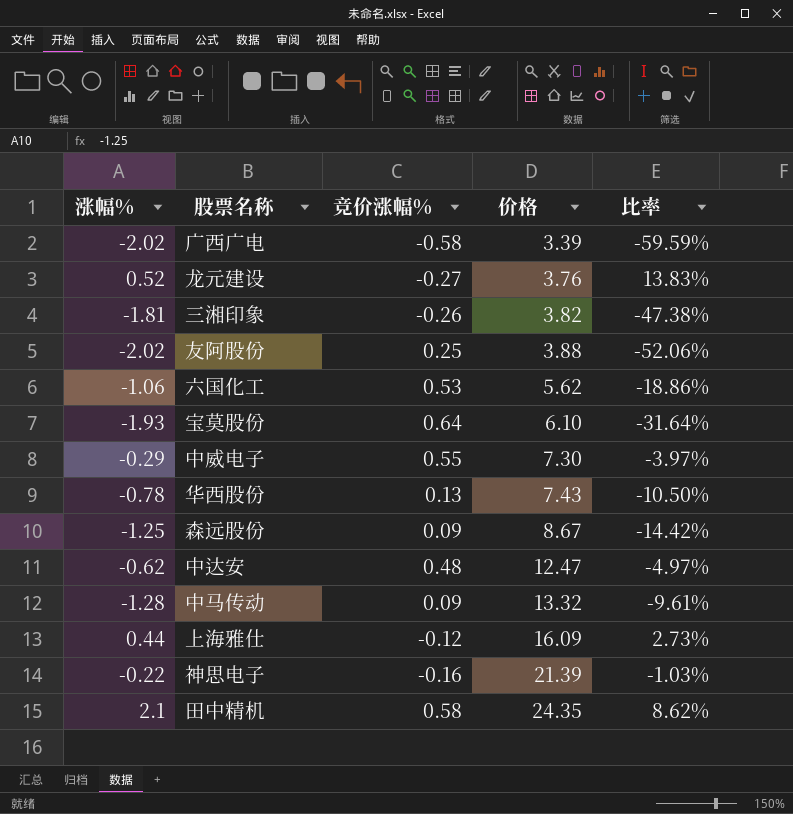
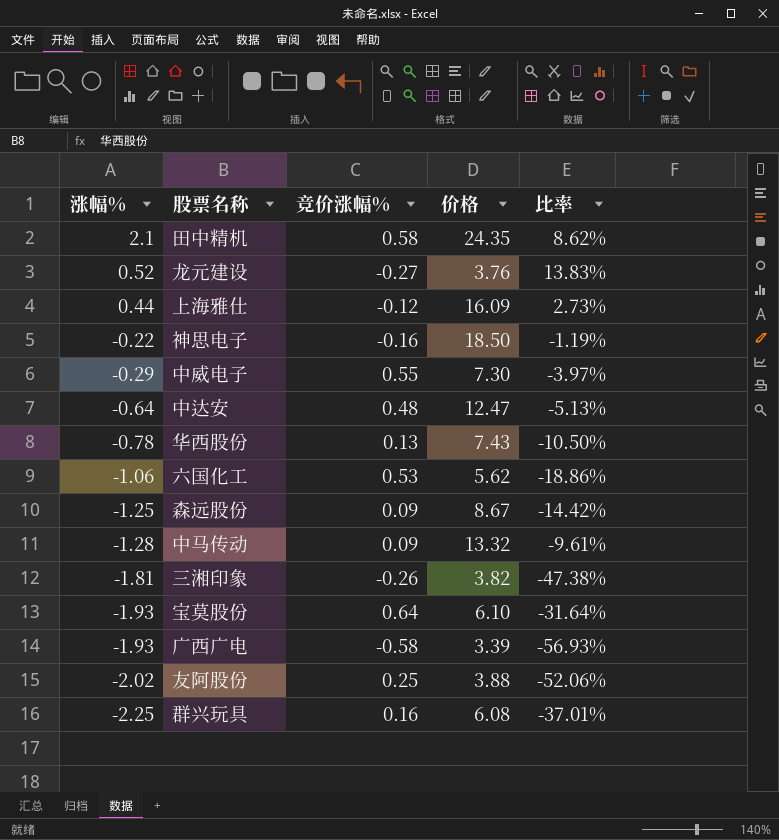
row order: 价格 ascending -> 涨幅% descending
神思电子 | 价格: 21.39 -> 18.50
神思电子 | 比率: -1.03% -> -1.19%
中达安 | 涨幅%: -0.62 -> -0.64
中达安 | 比率: -4.97% -> -5.13%
广西广电 | 涨幅%: -2.02 -> -1.93
广西广电 | 比率: -59.59% -> -56.93%
row 群兴玩具: none -> -2.25 | 0.16 | 6.08 | -37.01%

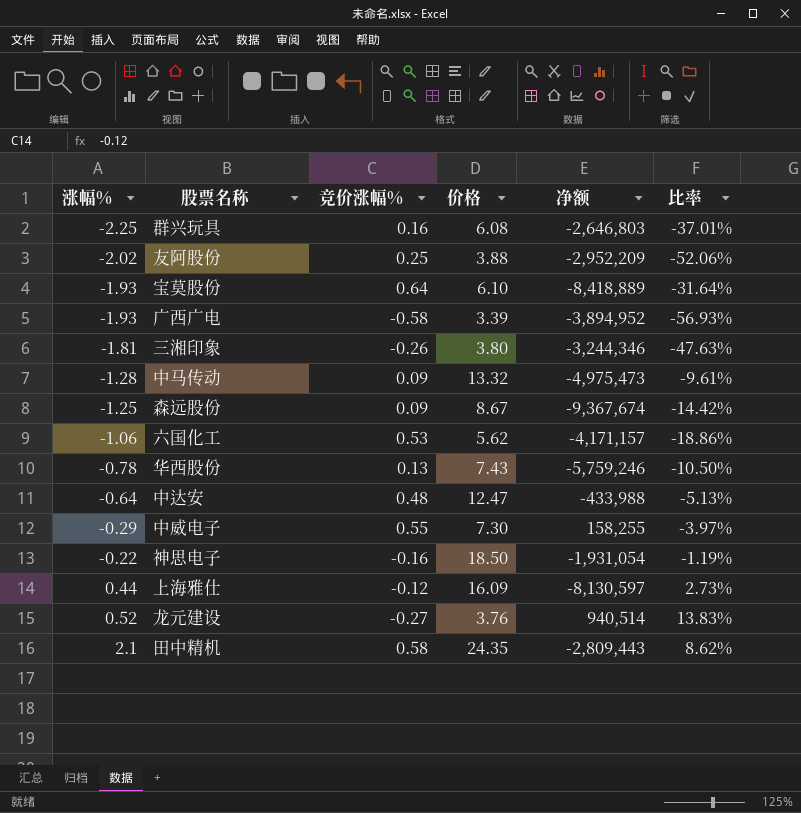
row order: 涨幅% descending -> 涨幅% ascending
column 净额 | position: none -> 5
三湘印象 | 价格: 3.82 -> 3.80
三湘印象 | 比率: -47.38% -> -47.63%

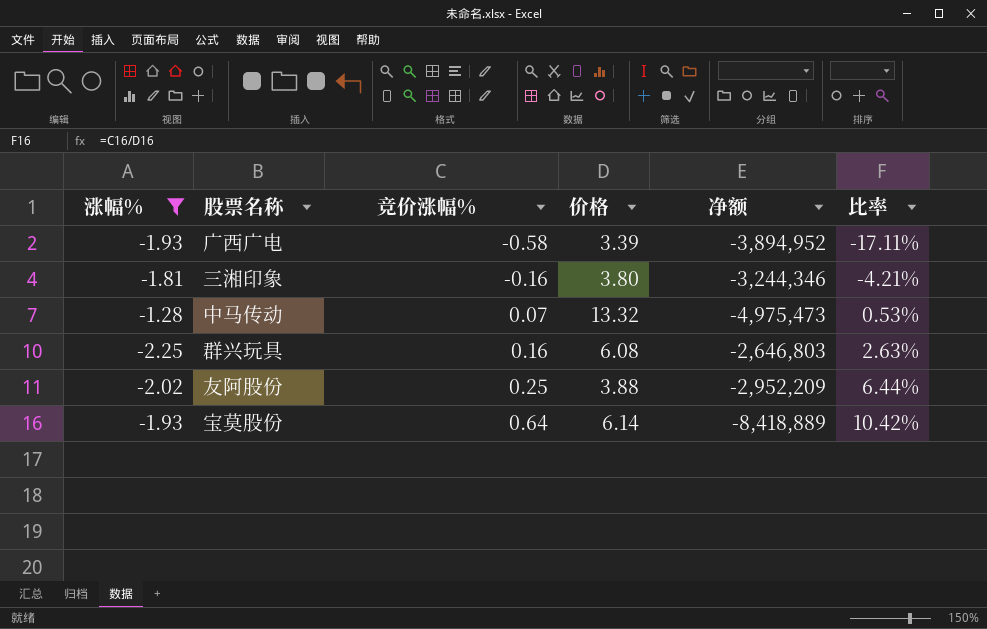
filter: none -> 涨幅% <= -1.28
row order: 涨幅% ascending -> 竞价涨幅% ascending
column 比率 | formula: [涨幅%] / [价格] -> [竞价涨幅%] / [价格]
三湘印象 | 竞价涨幅%: -0.26 -> -0.16
中马传动 | 竞价涨幅%: 0.09 -> 0.07
宝莫股份 | 价格: 6.10 -> 6.14

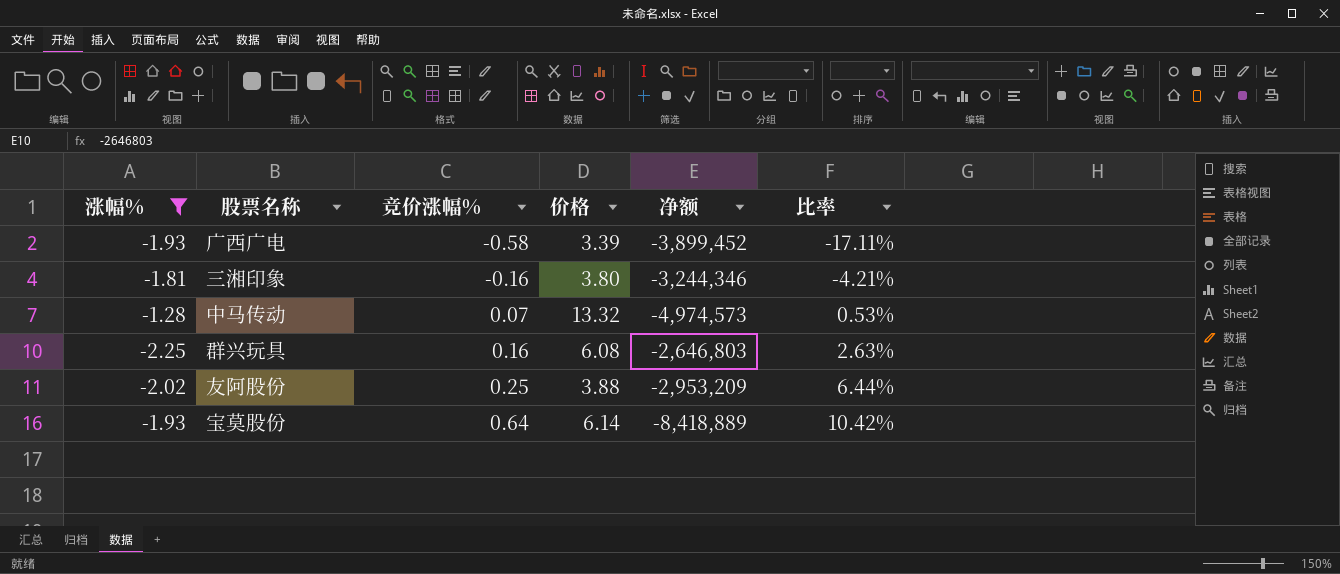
广西广电 | 净额: -3,894,952 -> -3,899,452
中马传动 | 净额: -4,975,473 -> -4,974,573
友阿股份 | 净额: -2,952,209 -> -2,953,209

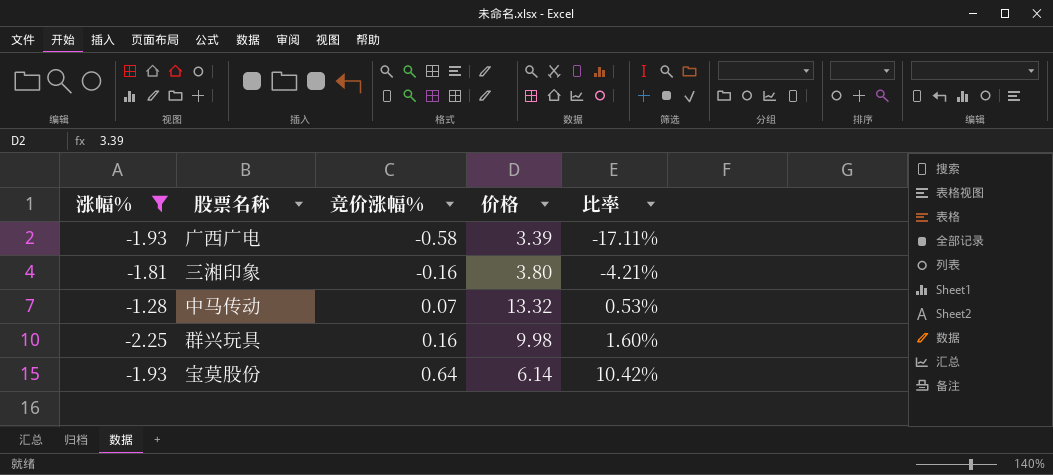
column 净额 | position: 5 -> none
row 友阿股份: -2.02 | 0.25 | 3.88 | -2,953,209 | 6.44% -> none
群兴玩具 | 价格: 6.08 -> 9.98
群兴玩具 | 比率: 2.63% -> 1.60%

